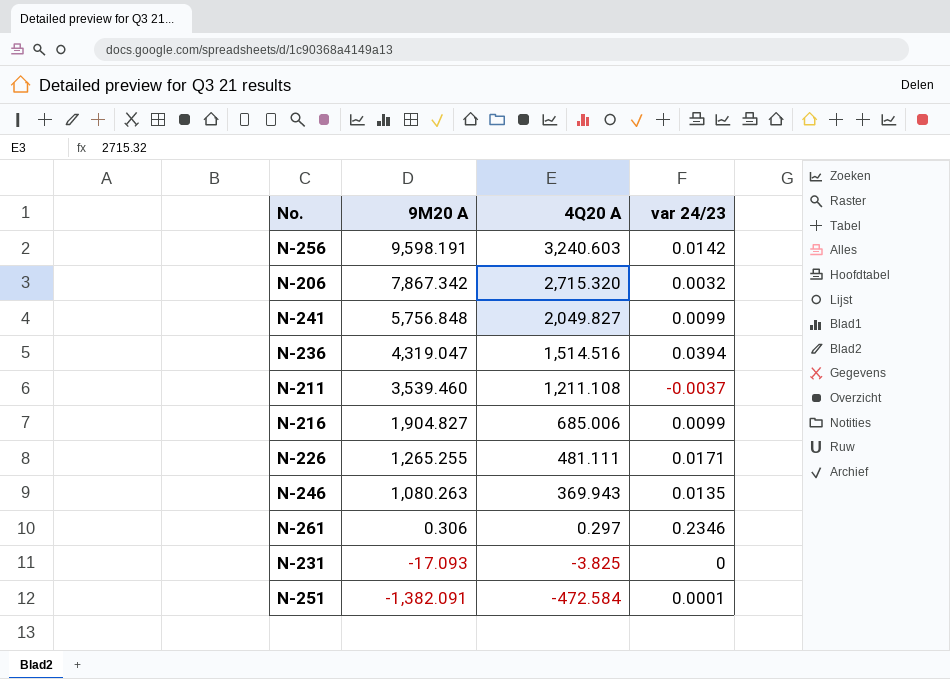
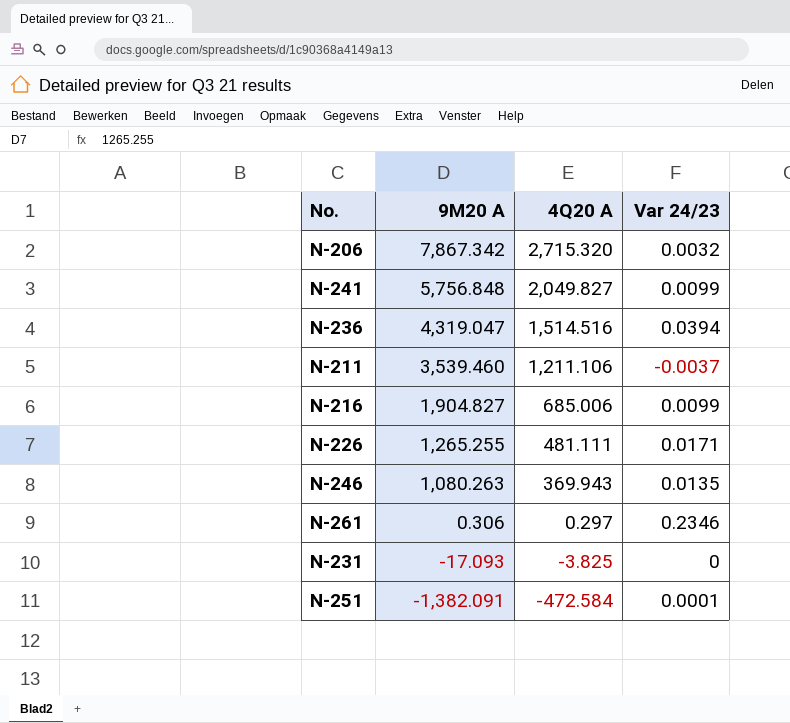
column name: var 24/23 -> Var 24/23
row N-256: 9,598.191 | 3,240.603 | 0.0142 -> none
N-211 | 4Q20 A: 1,211.108 -> 1,211.106

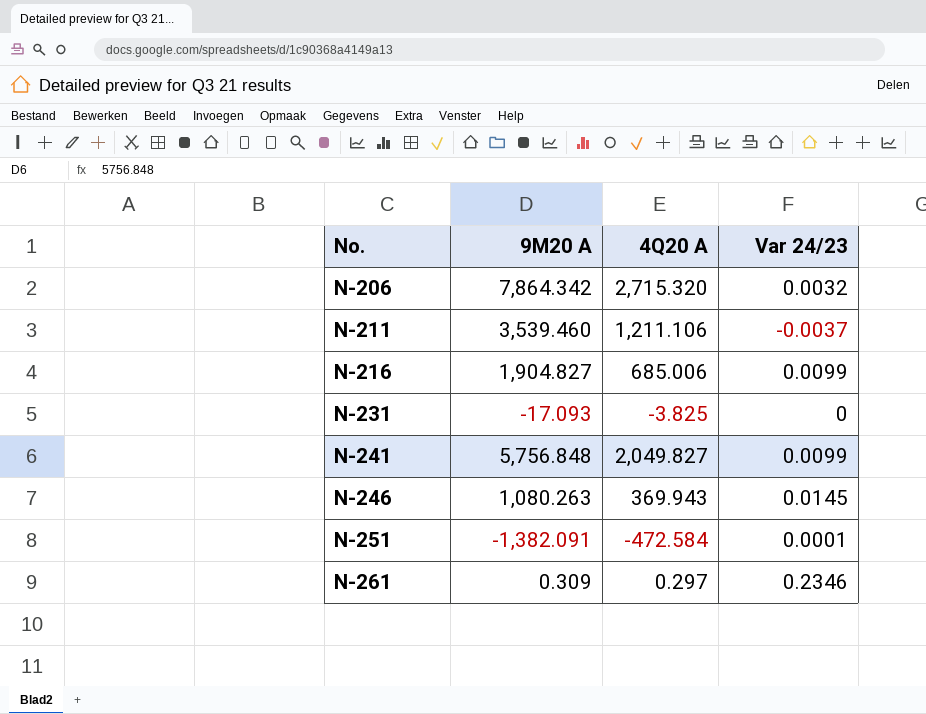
row order: 9M20 A descending -> No. ascending
row N-236: 4,319.047 | 1,514.516 | 0.0394 -> none
row N-226: 1,265.255 | 481.111 | 0.0171 -> none
N-206 | 9M20 A: 7,867.342 -> 7,864.342
N-246 | Var 24/23: 0.0135 -> 0.0145
N-261 | 9M20 A: 0.306 -> 0.309

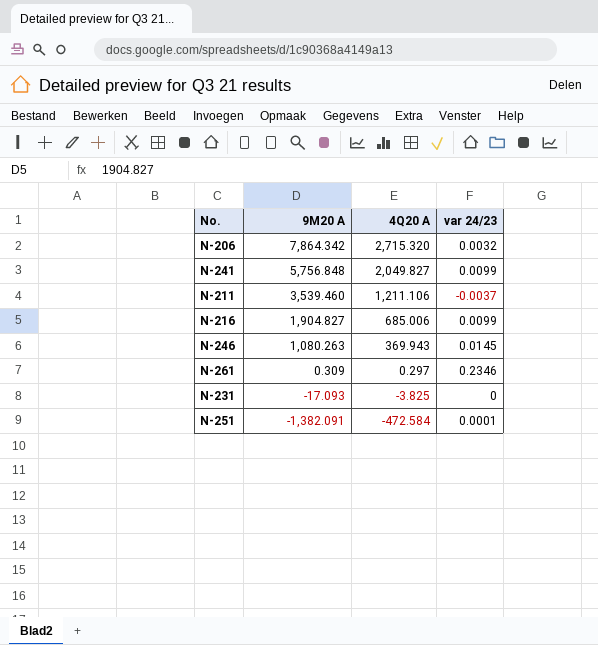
row order: No. ascending -> 9M20 A descending
column name: Var 24/23 -> var 24/23

